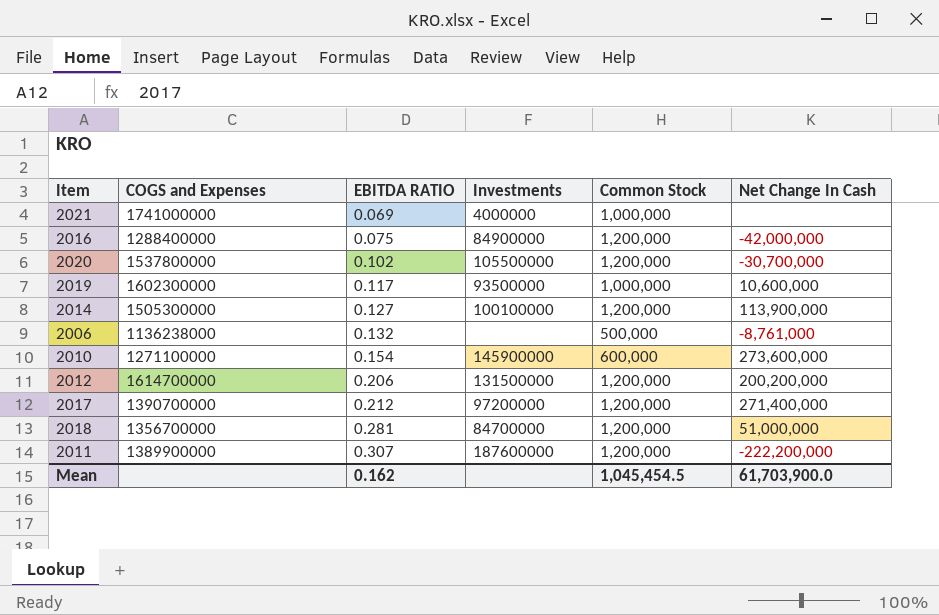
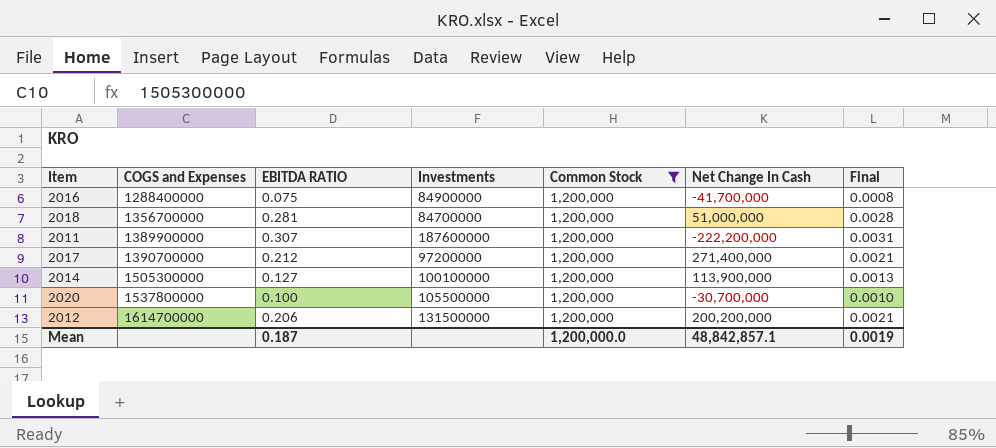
filter: none -> Common Stock = 1,200,000
row order: EBITDA RATIO ascending -> COGS and Expenses ascending
column Final | formula: none -> [EBITDA RATIO] * 0.01
2016 | Net Change In Cash: -42,000,000 -> -41,700,000
2020 | EBITDA RATIO: 0.102 -> 0.100
Mean | EBITDA RATIO: 0.162 -> 0.187
Mean | Common Stock: 1,045,454.5 -> 1,200,000.0
Mean | Net Change In Cash: 61,703,900.0 -> 48,842,857.1

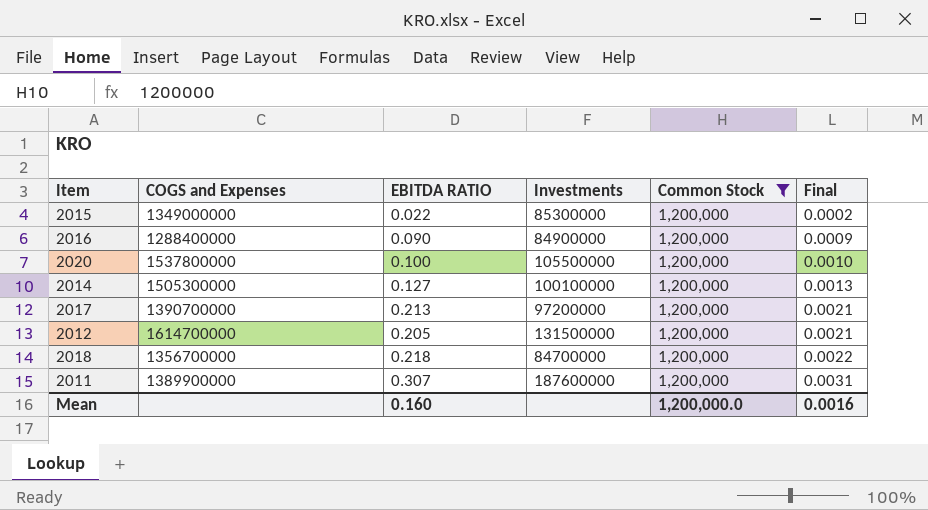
row order: COGS and Expenses ascending -> Final ascending
column Net Change In Cash | position: 6 -> none
row 2015: none -> 1349000000 | 0.022 | 85300000 | 1,200,000 | 0.0002
2016 | EBITDA RATIO: 0.075 -> 0.090
2016 | Final: 0.0008 -> 0.0009
2017 | EBITDA RATIO: 0.212 -> 0.213
2012 | EBITDA RATIO: 0.206 -> 0.205
2018 | EBITDA RATIO: 0.281 -> 0.218
2018 | Final: 0.0028 -> 0.0022
Mean | EBITDA RATIO: 0.187 -> 0.160
Mean | Final: 0.0019 -> 0.0016

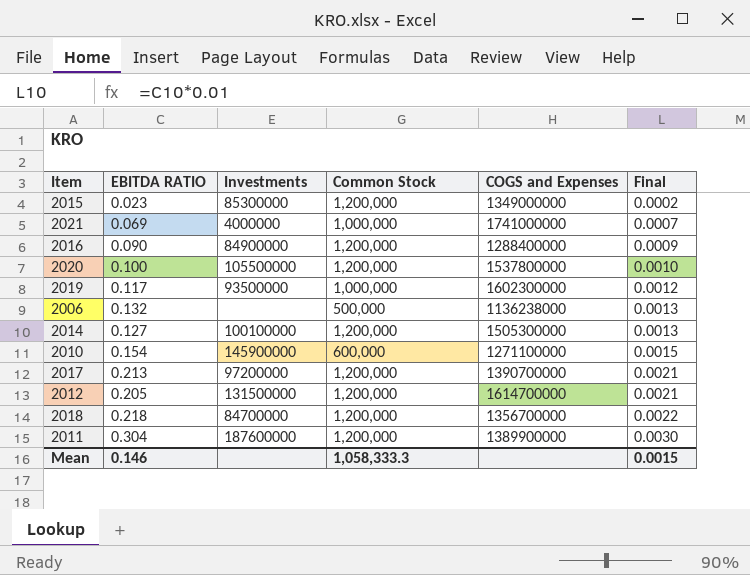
filter: Common Stock = 1,200,000 -> none
column COGS and Expenses | position: 2 -> 5
2015 | EBITDA RATIO: 0.022 -> 0.023
2011 | EBITDA RATIO: 0.307 -> 0.304
2011 | Final: 0.0031 -> 0.0030
Mean | EBITDA RATIO: 0.160 -> 0.146
Mean | Common Stock: 1,200,000.0 -> 1,058,333.3
Mean | Final: 0.0016 -> 0.0015

